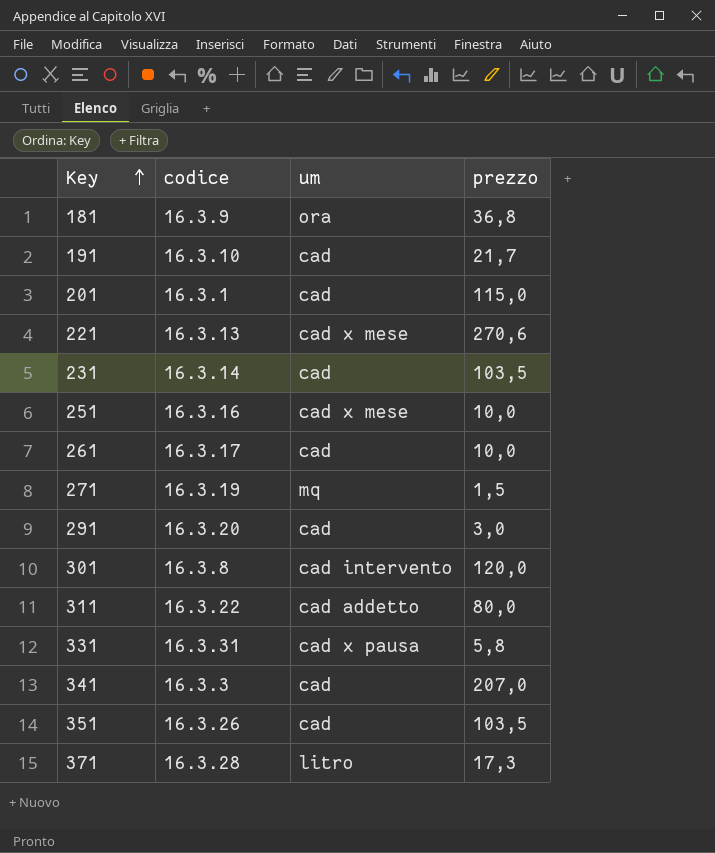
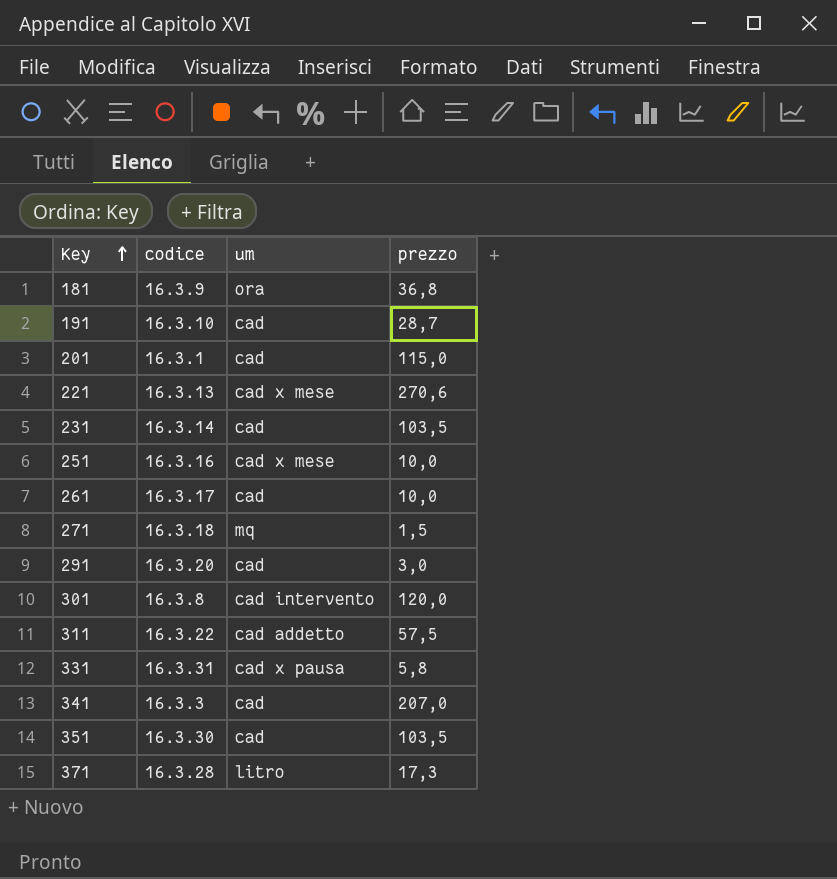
191 | prezzo: 21,7 -> 28,7
271 | codice: 16.3.19 -> 16.3.18
311 | prezzo: 80,0 -> 57,5
351 | codice: 16.3.26 -> 16.3.30

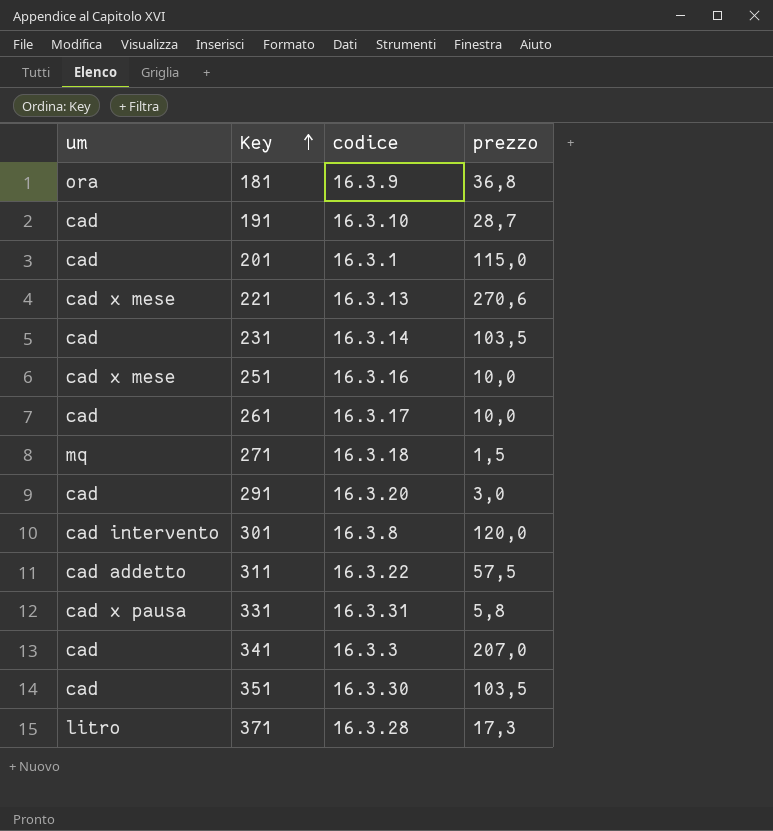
column um | position: 3 -> 1

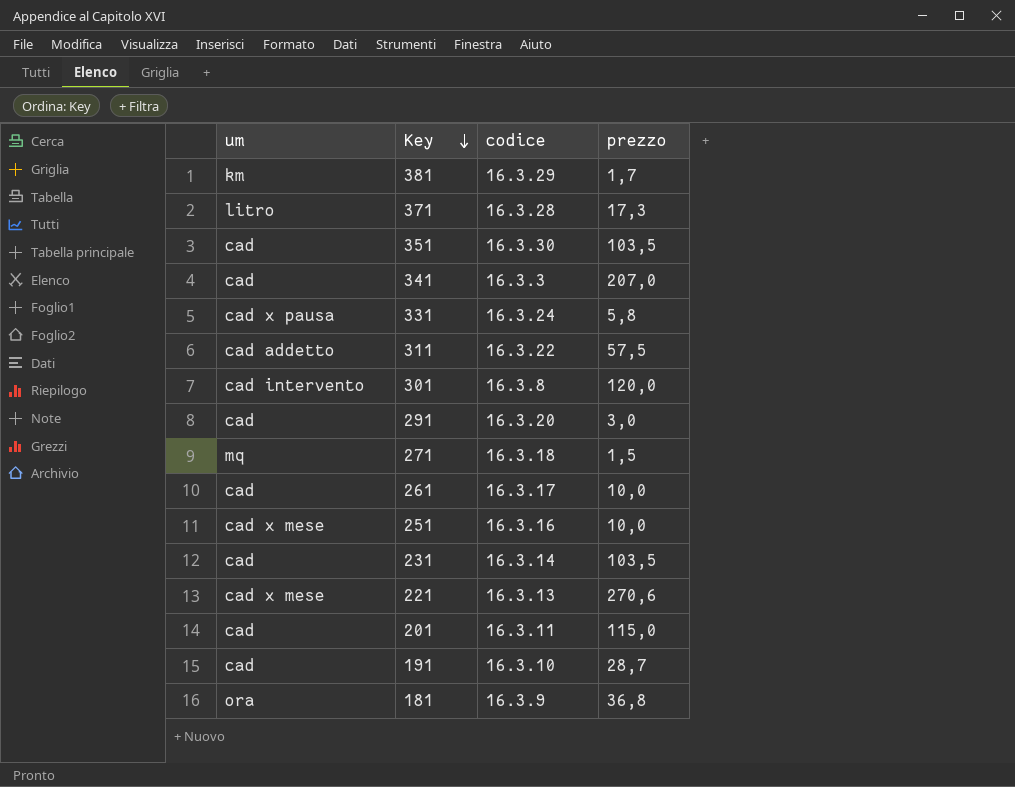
row order: Key ascending -> Key descending
row 381: none -> km | 16.3.29 | 1,7
331 | codice: 16.3.31 -> 16.3.24
201 | codice: 16.3.1 -> 16.3.11

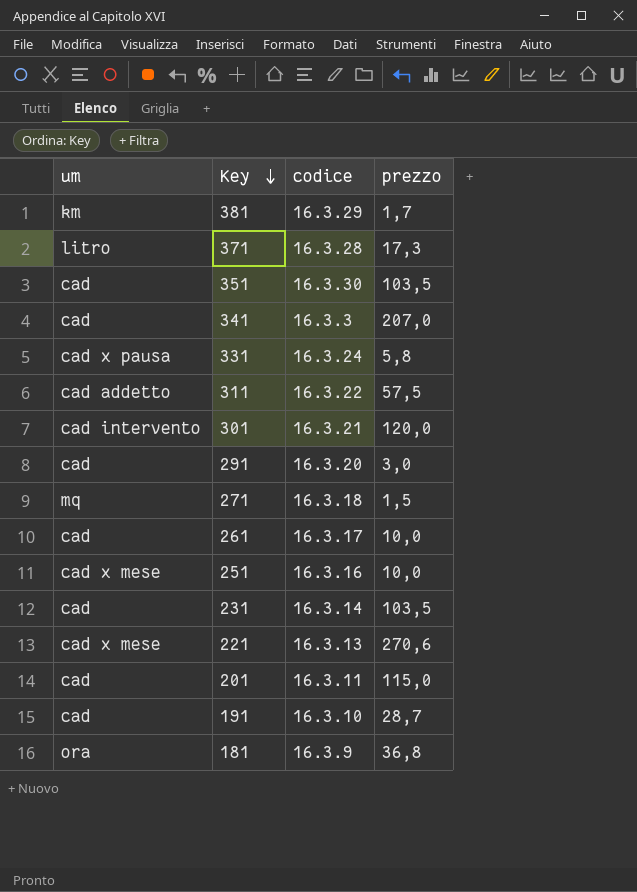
301 | codice: 16.3.8 -> 16.3.21

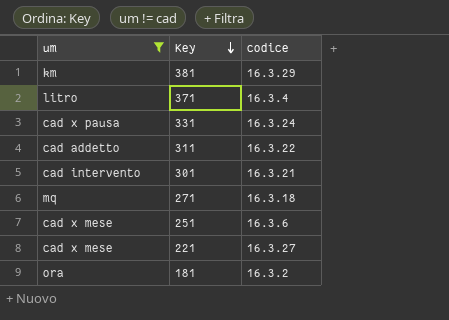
filter: none -> um != cad
column prezzo | position: 4 -> none
371 | codice: 16.3.28 -> 16.3.4
251 | codice: 16.3.16 -> 16.3.6
221 | codice: 16.3.13 -> 16.3.27
181 | codice: 16.3.9 -> 16.3.2

